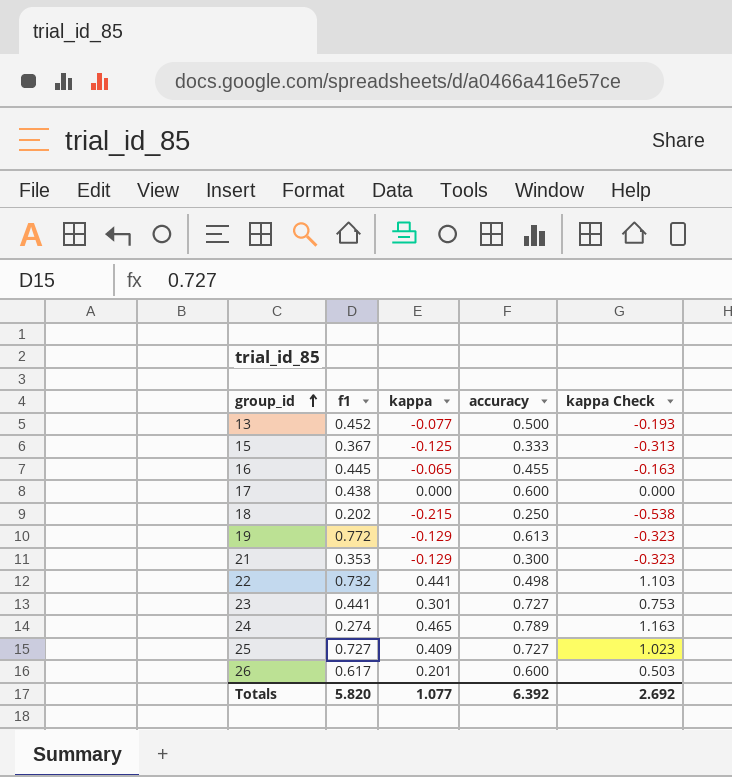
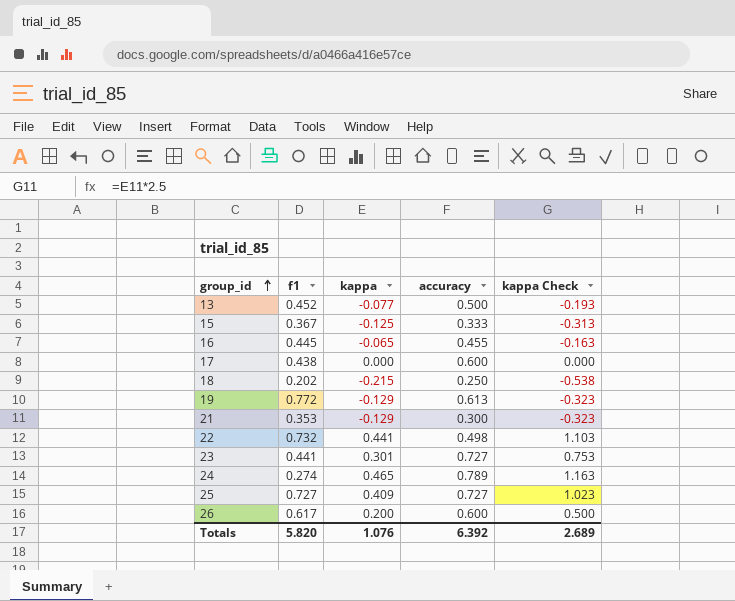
26 | kappa: 0.201 -> 0.200
26 | kappa Check: 0.503 -> 0.500
Totals | kappa: 1.077 -> 1.076
Totals | kappa Check: 2.692 -> 2.689

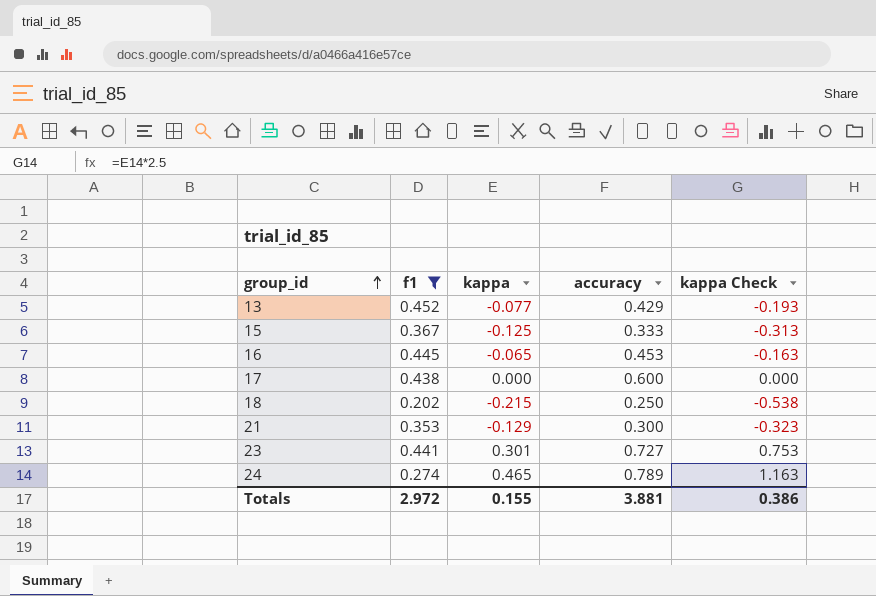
filter: none -> f1 <= 0.452
13 | accuracy: 0.500 -> 0.429
16 | accuracy: 0.455 -> 0.453
Totals | f1: 5.820 -> 2.972
Totals | kappa: 1.076 -> 0.155
Totals | accuracy: 6.392 -> 3.881
Totals | kappa Check: 2.689 -> 0.386

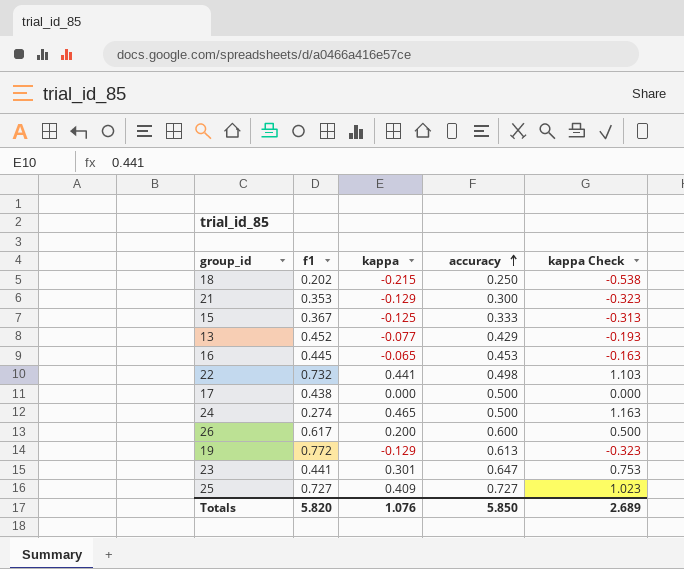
filter: f1 <= 0.452 -> none
row order: group_id ascending -> accuracy ascending
17 | accuracy: 0.600 -> 0.500
24 | accuracy: 0.789 -> 0.500
23 | accuracy: 0.727 -> 0.647
Totals | f1: 2.972 -> 5.820
Totals | kappa: 0.155 -> 1.076
Totals | accuracy: 3.881 -> 5.850
Totals | kappa Check: 0.386 -> 2.689

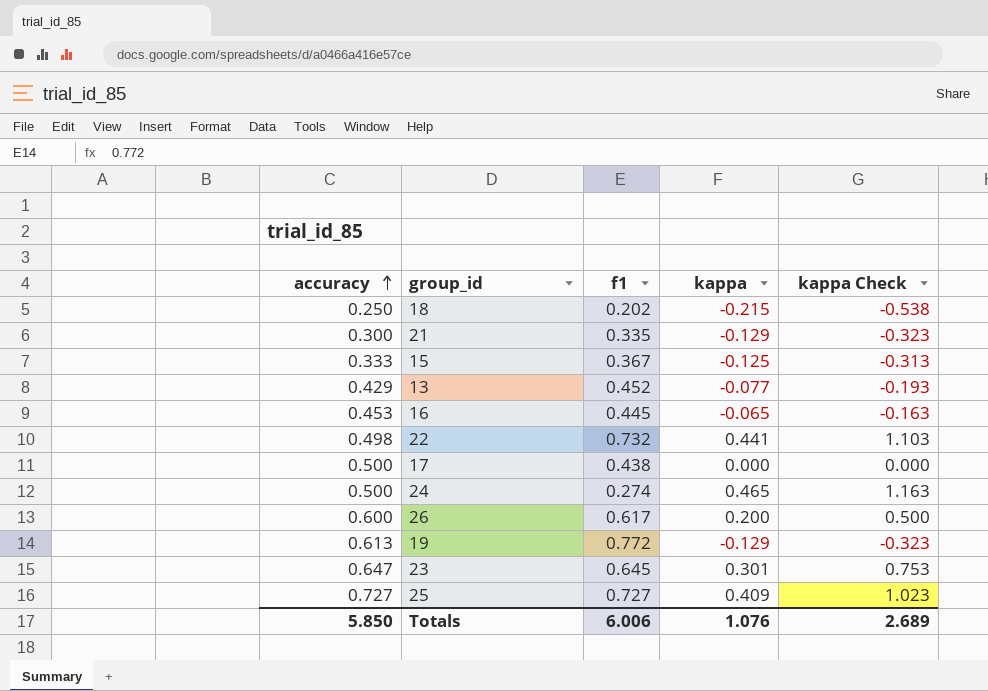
column accuracy | position: 4 -> 1
21 | f1: 0.353 -> 0.335
23 | f1: 0.441 -> 0.645
Totals | f1: 5.820 -> 6.006

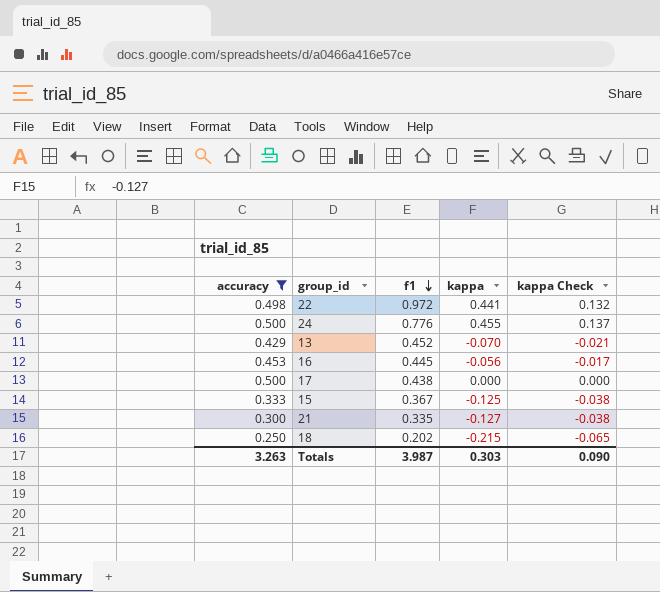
filter: none -> accuracy <= 0.500
row order: accuracy ascending -> f1 descending
column kappa Check | formula: [kappa] * 2.5 -> [kappa] * 0.3
22 | f1: 0.732 -> 0.972
24 | f1: 0.274 -> 0.776
24 | kappa: 0.465 -> 0.455
13 | kappa: -0.077 -> -0.070
16 | kappa: -0.065 -> -0.056
21 | kappa: -0.129 -> -0.127
Totals | accuracy: 5.850 -> 3.263
Totals | f1: 6.006 -> 3.987
Totals | kappa: 1.076 -> 0.303
Totals | kappa Check: 2.689 -> 0.090

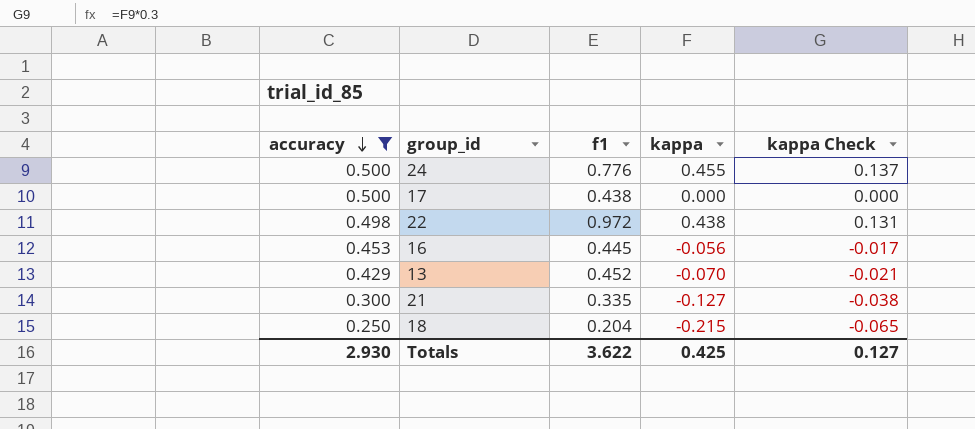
row order: f1 descending -> accuracy descending
row 15: 0.333 | 0.367 | -0.125 | -0.038 -> none
22 | kappa: 0.441 -> 0.438
22 | kappa Check: 0.132 -> 0.131
18 | f1: 0.202 -> 0.204
Totals | accuracy: 3.263 -> 2.930
Totals | f1: 3.987 -> 3.622
Totals | kappa: 0.303 -> 0.425
Totals | kappa Check: 0.090 -> 0.127

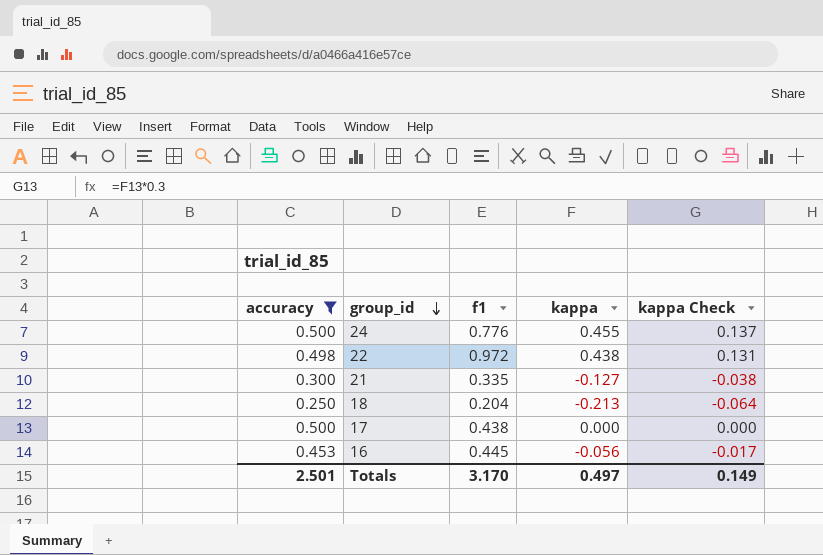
row order: accuracy descending -> group_id descending
row 13: 0.429 | 0.452 | -0.070 | -0.021 -> none
18 | kappa: -0.215 -> -0.213
18 | kappa Check: -0.065 -> -0.064
Totals | accuracy: 2.930 -> 2.501
Totals | f1: 3.622 -> 3.170
Totals | kappa: 0.425 -> 0.497
Totals | kappa Check: 0.127 -> 0.149

